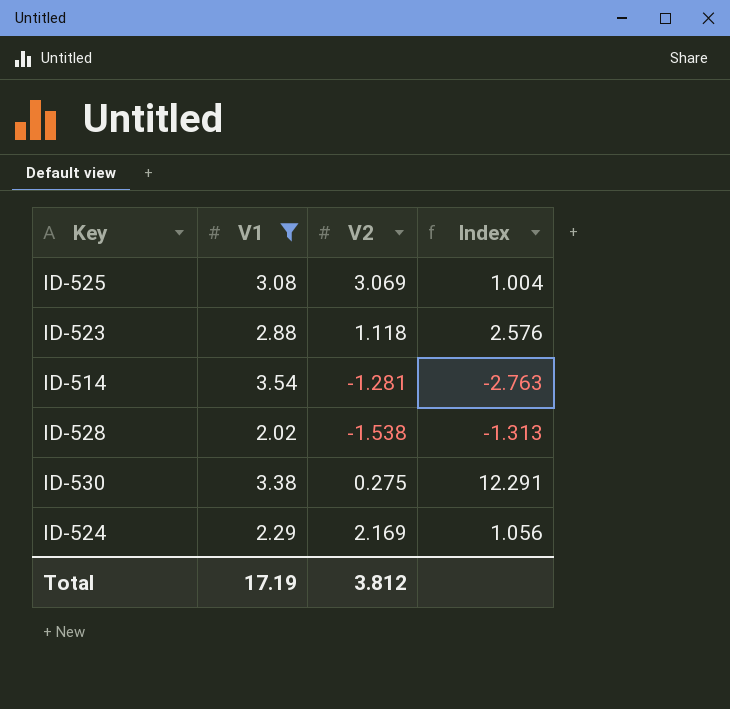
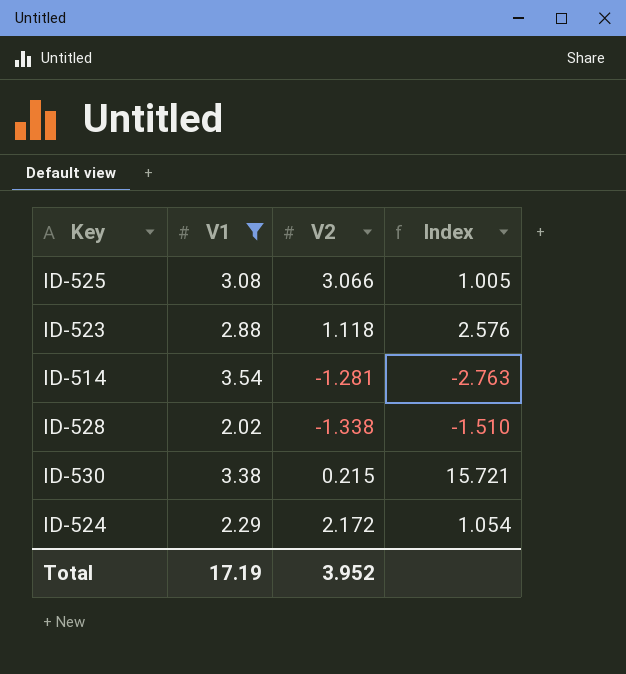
ID-525 | V2: 3.069 -> 3.066
ID-525 | Index: 1.004 -> 1.005
ID-528 | V2: -1.538 -> -1.338
ID-528 | Index: -1.313 -> -1.510
ID-530 | V2: 0.275 -> 0.215
ID-530 | Index: 12.291 -> 15.721
ID-524 | V2: 2.169 -> 2.172
ID-524 | Index: 1.056 -> 1.054
Total | V2: 3.812 -> 3.952

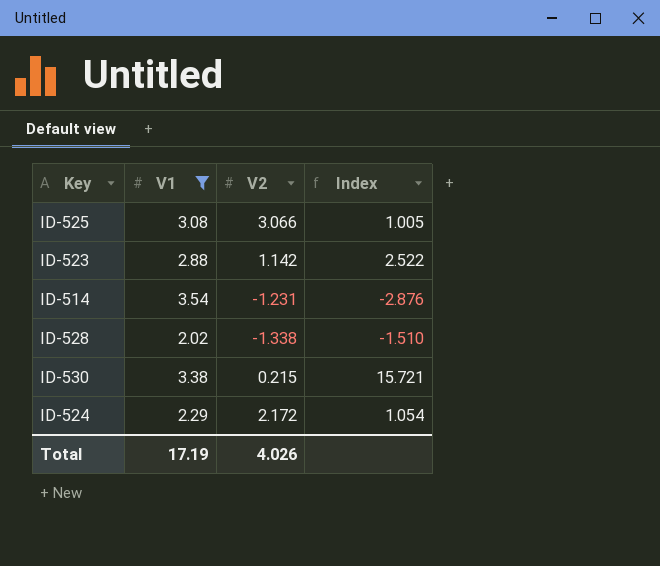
ID-523 | V2: 1.118 -> 1.142
ID-523 | Index: 2.576 -> 2.522
ID-514 | V2: -1.281 -> -1.231
ID-514 | Index: -2.763 -> -2.876
Total | V2: 3.952 -> 4.026

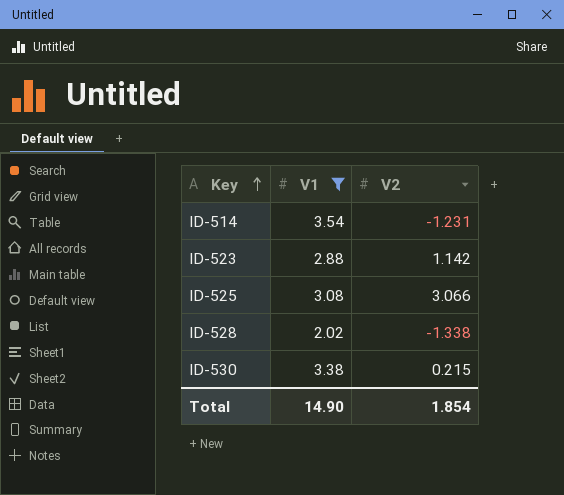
row order: none -> Key ascending
column Index | formula: [V1] / [V2] -> none
row ID-524: 2.29 | 2.172 | 1.054 -> none
Total | V1: 17.19 -> 14.90
Total | V2: 4.026 -> 1.854

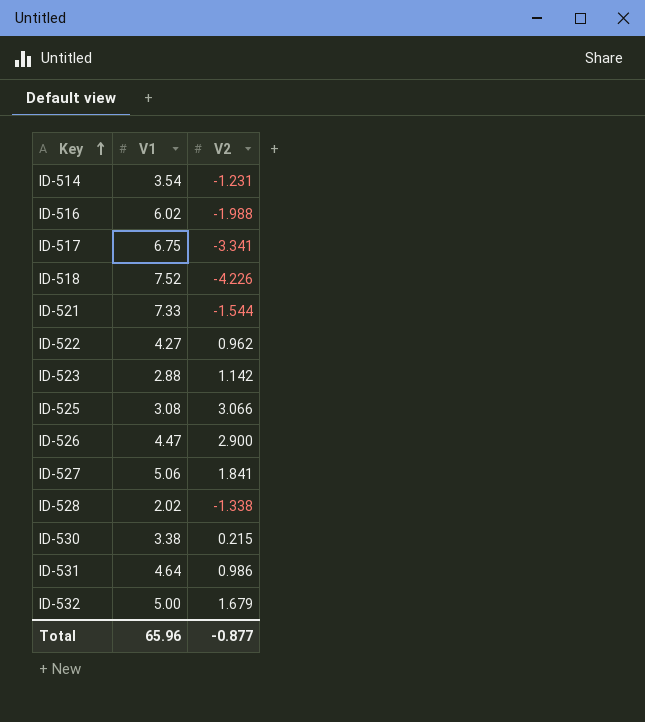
filter: V1 <= 3.54 -> none
Total | V1: 14.90 -> 65.96
Total | V2: 1.854 -> -0.877

